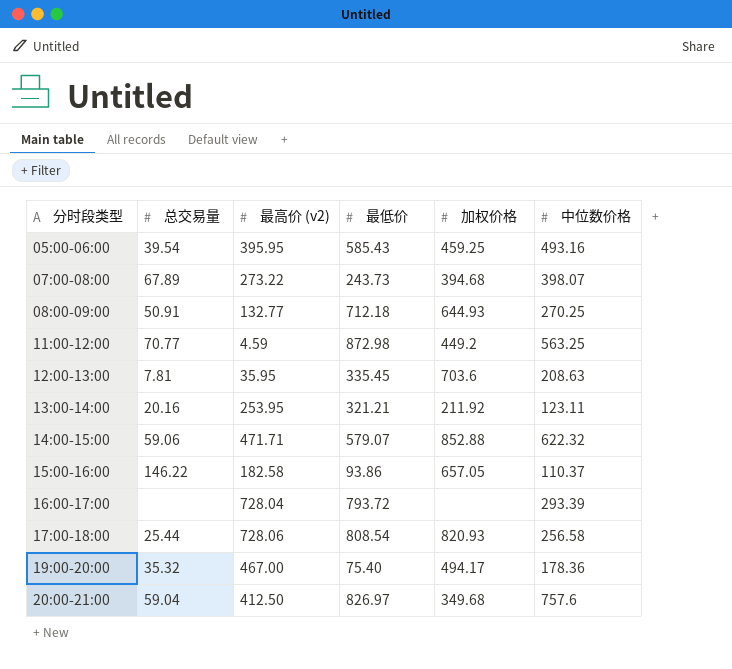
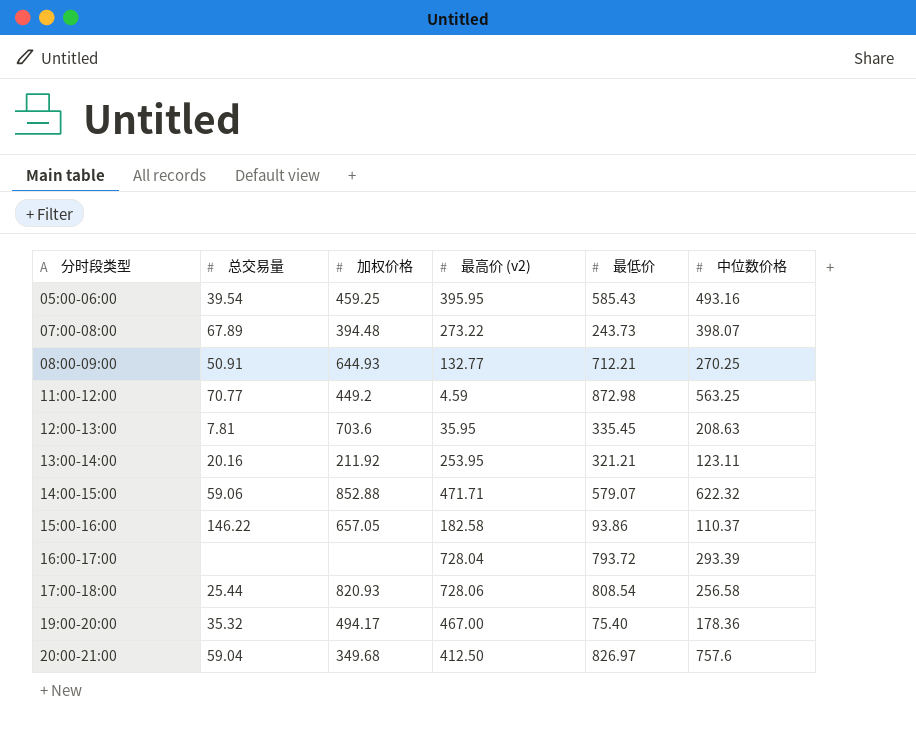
column 加权价格 | position: 5 -> 3
07:00-08:00 | 加权价格: 394.68 -> 394.48
08:00-09:00 | 最低价: 712.18 -> 712.21

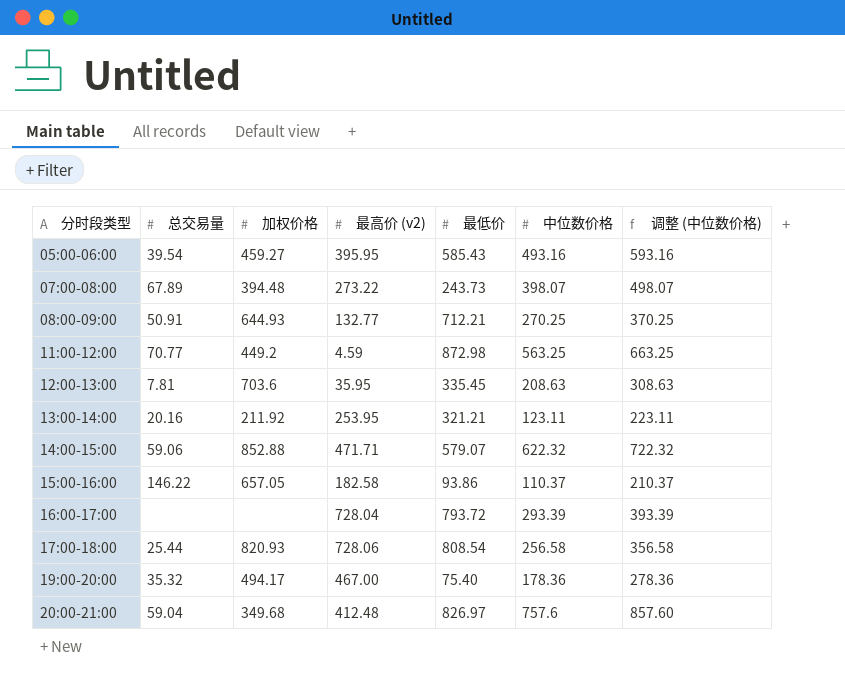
column 调整 (中位数价格) | formula: none -> [中位数价格] + 100
05:00-06:00 | 加权价格: 459.25 -> 459.27
20:00-21:00 | 最高价 (v2): 412.50 -> 412.48

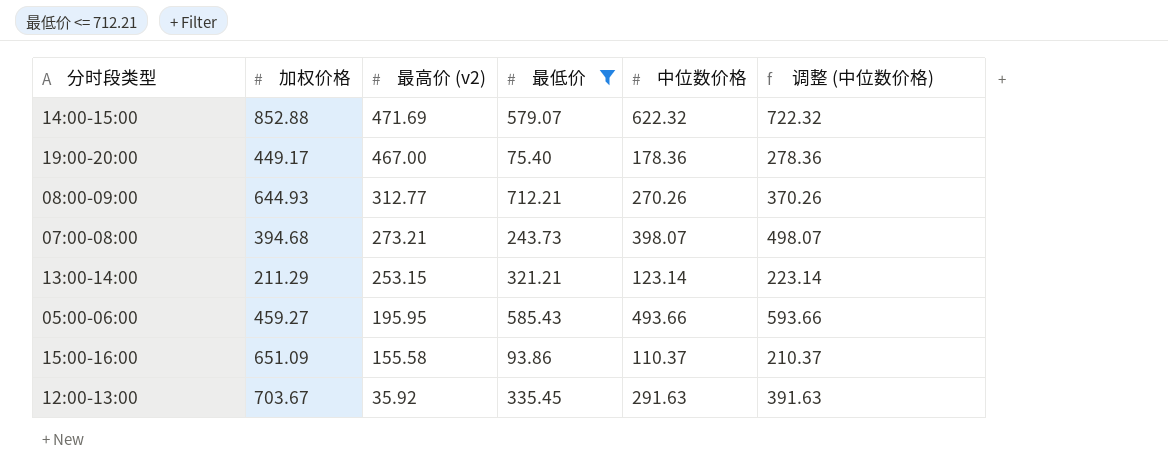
filter: none -> 最低价 <= 712.21
row order: 分时段类型 ascending -> 最高价 (v2) descending
column 总交易量 | position: 2 -> none
14:00-15:00 | 最高价 (v2): 471.71 -> 471.69
19:00-20:00 | 加权价格: 494.17 -> 449.17
08:00-09:00 | 最高价 (v2): 132.77 -> 312.77
08:00-09:00 | 中位数价格: 270.25 -> 270.26
08:00-09:00 | 调整 (中位数价格): 370.25 -> 370.26
07:00-08:00 | 加权价格: 394.48 -> 394.68
07:00-08:00 | 最高价 (v2): 273.22 -> 273.21
13:00-14:00 | 加权价格: 211.92 -> 211.29
13:00-14:00 | 最高价 (v2): 253.95 -> 253.15
13:00-14:00 | 中位数价格: 123.11 -> 123.14
13:00-14:00 | 调整 (中位数价格): 223.11 -> 223.14
05:00-06:00 | 最高价 (v2): 395.95 -> 195.95
05:00-06:00 | 中位数价格: 493.16 -> 493.66
05:00-06:00 | 调整 (中位数价格): 593.16 -> 593.66
15:00-16:00 | 加权价格: 657.05 -> 651.09
15:00-16:00 | 最高价 (v2): 182.58 -> 155.58
12:00-13:00 | 加权价格: 703.6 -> 703.67
12:00-13:00 | 最高价 (v2): 35.95 -> 35.92
12:00-13:00 | 中位数价格: 208.63 -> 291.63
12:00-13:00 | 调整 (中位数价格): 308.63 -> 391.63

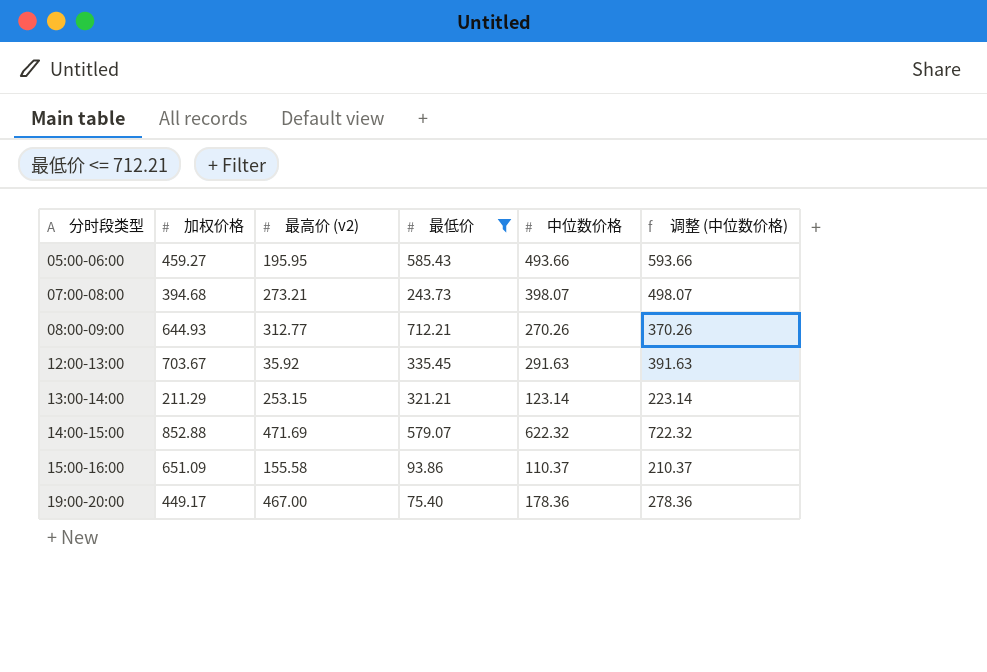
row order: 最高价 (v2) descending -> 分时段类型 ascending

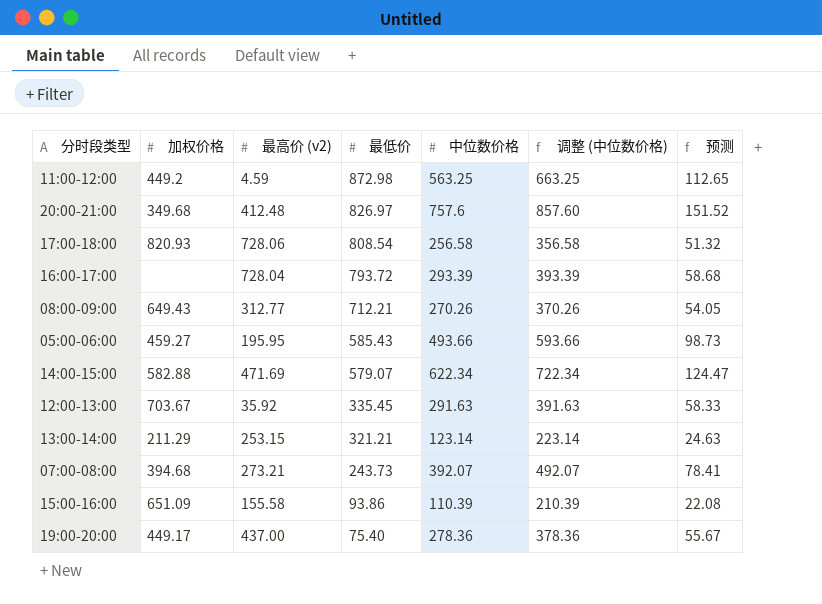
filter: 最低价 <= 712.21 -> none
row order: 分时段类型 ascending -> 最低价 descending
column 预测 | formula: none -> [中位数价格] * 0.2
08:00-09:00 | 加权价格: 644.93 -> 649.43
14:00-15:00 | 加权价格: 852.88 -> 582.88
14:00-15:00 | 中位数价格: 622.32 -> 622.34
14:00-15:00 | 调整 (中位数价格): 722.32 -> 722.34
07:00-08:00 | 中位数价格: 398.07 -> 392.07
07:00-08:00 | 调整 (中位数价格): 498.07 -> 492.07
15:00-16:00 | 中位数价格: 110.37 -> 110.39
15:00-16:00 | 调整 (中位数价格): 210.37 -> 210.39
19:00-20:00 | 最高价 (v2): 467.00 -> 437.00
19:00-20:00 | 中位数价格: 178.36 -> 278.36
19:00-20:00 | 调整 (中位数价格): 278.36 -> 378.36

